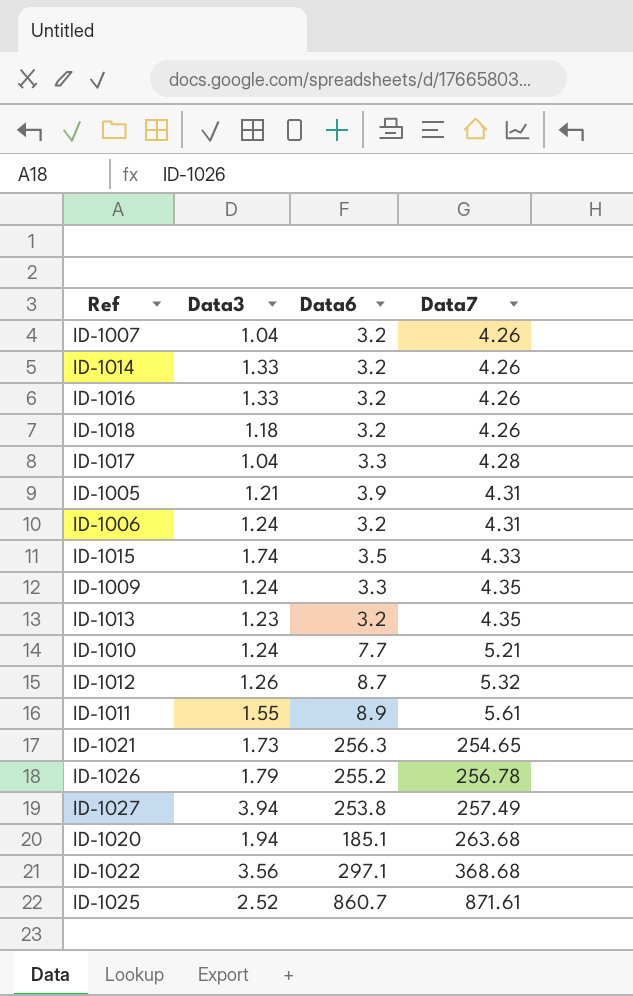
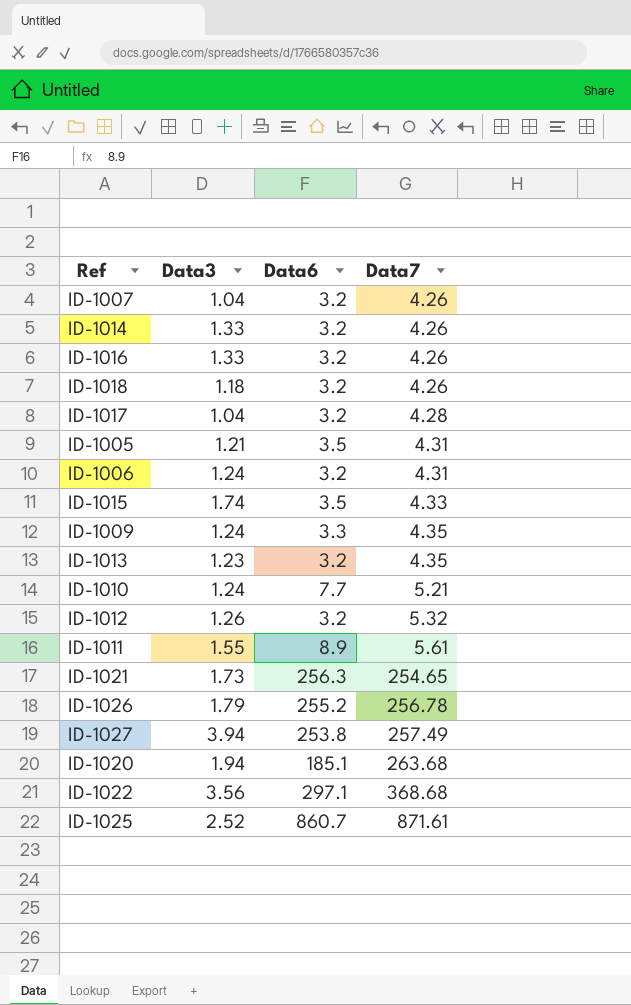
ID-1017 | Data6: 3.3 -> 3.2
ID-1005 | Data6: 3.9 -> 3.5
ID-1012 | Data6: 8.7 -> 3.2

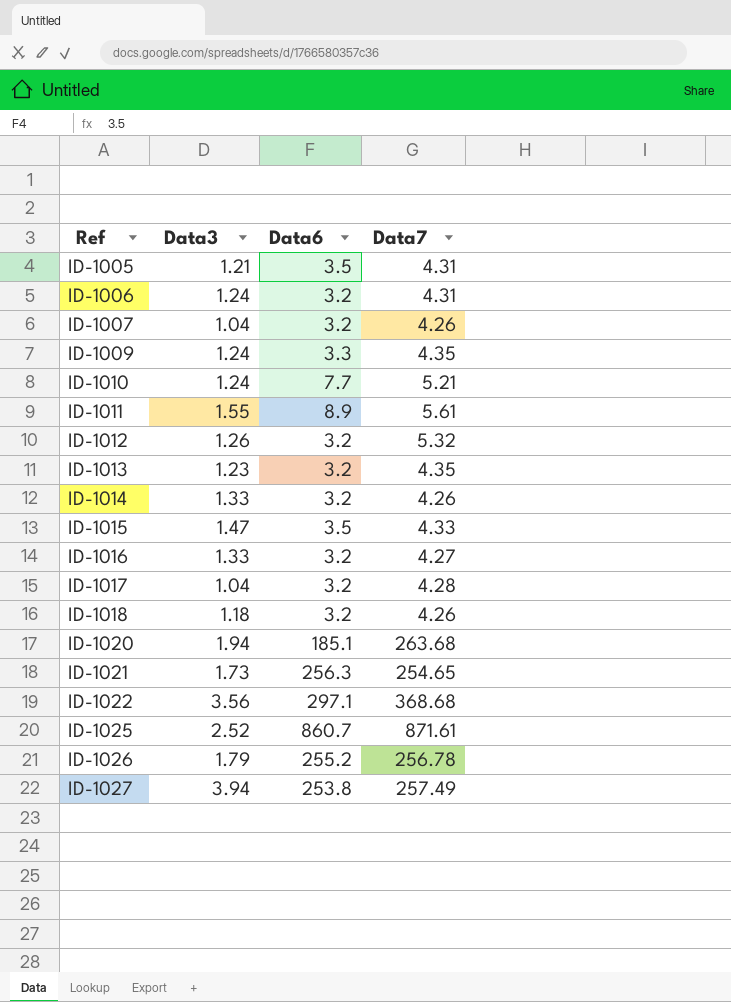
row order: Data7 ascending -> Ref ascending
ID-1015 | Data3: 1.74 -> 1.47
ID-1016 | Data7: 4.26 -> 4.27

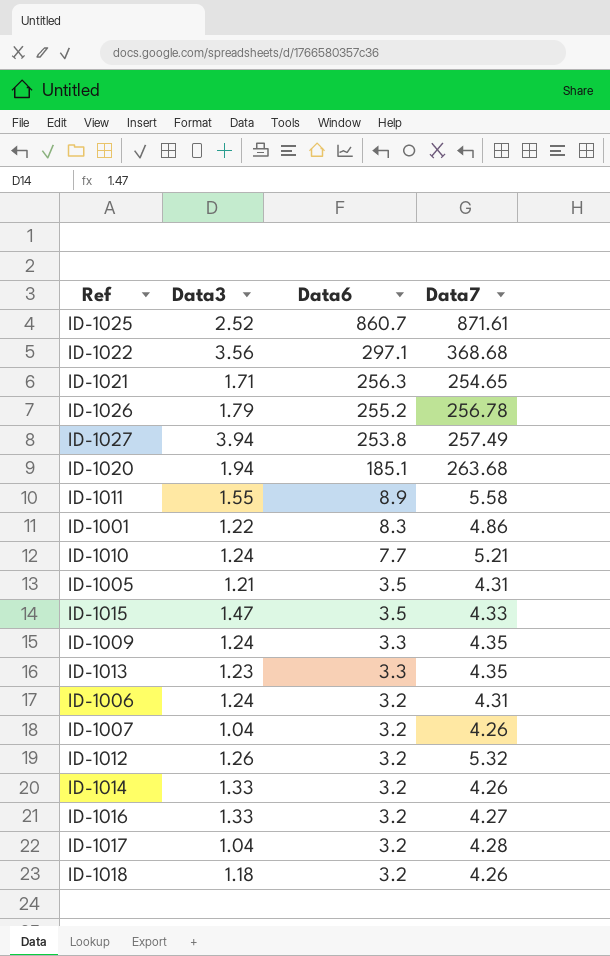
row order: Ref ascending -> Data6 descending
ID-1021 | Data3: 1.73 -> 1.71
ID-1011 | Data7: 5.61 -> 5.58
row ID-1001: none -> 1.22 | 8.3 | 4.86
ID-1013 | Data6: 3.2 -> 3.3

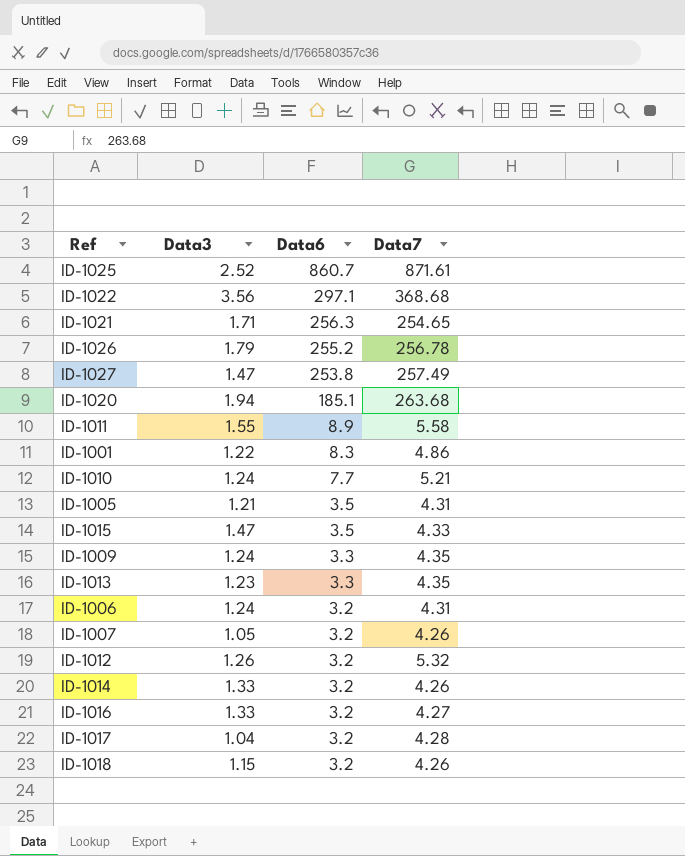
ID-1027 | Data3: 3.94 -> 1.47
ID-1007 | Data3: 1.04 -> 1.05
ID-1018 | Data3: 1.18 -> 1.15

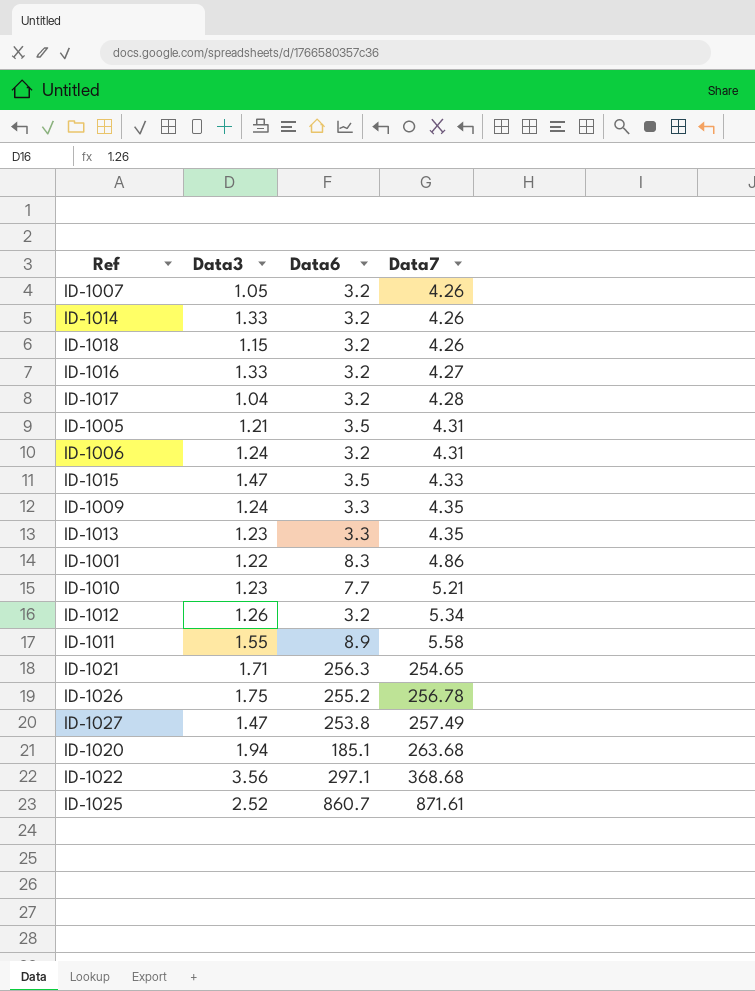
row order: Data6 descending -> Data7 ascending
ID-1010 | Data3: 1.24 -> 1.23
ID-1012 | Data7: 5.32 -> 5.34
ID-1026 | Data3: 1.79 -> 1.75

